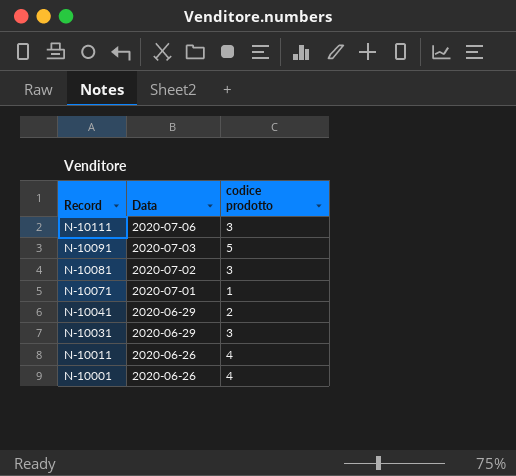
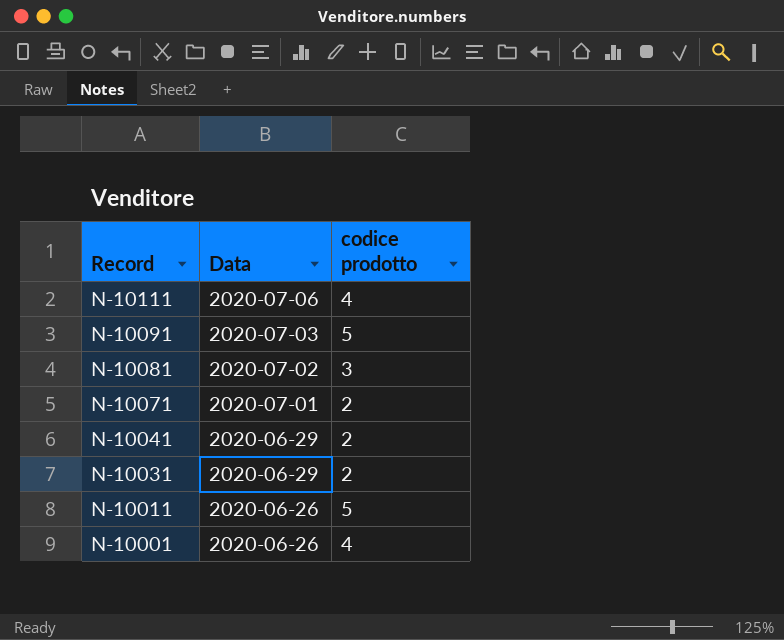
N-10111 | codice prodotto: 3 -> 4
N-10071 | codice prodotto: 1 -> 2
N-10031 | codice prodotto: 3 -> 2
N-10011 | codice prodotto: 4 -> 5

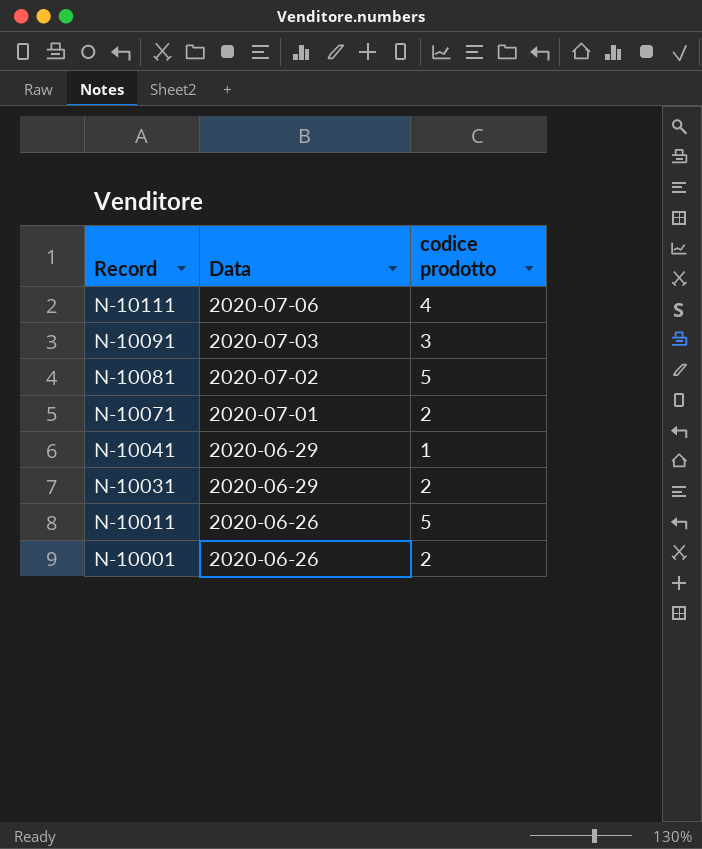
N-10091 | codice prodotto: 5 -> 3
N-10081 | codice prodotto: 3 -> 5
N-10041 | codice prodotto: 2 -> 1
N-10001 | codice prodotto: 4 -> 2

